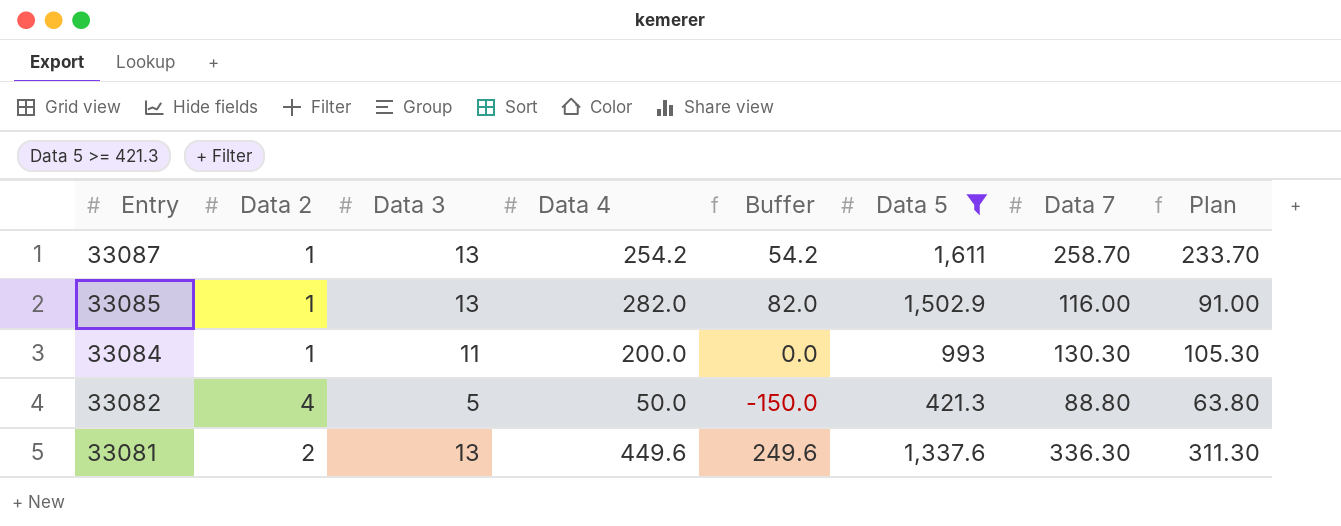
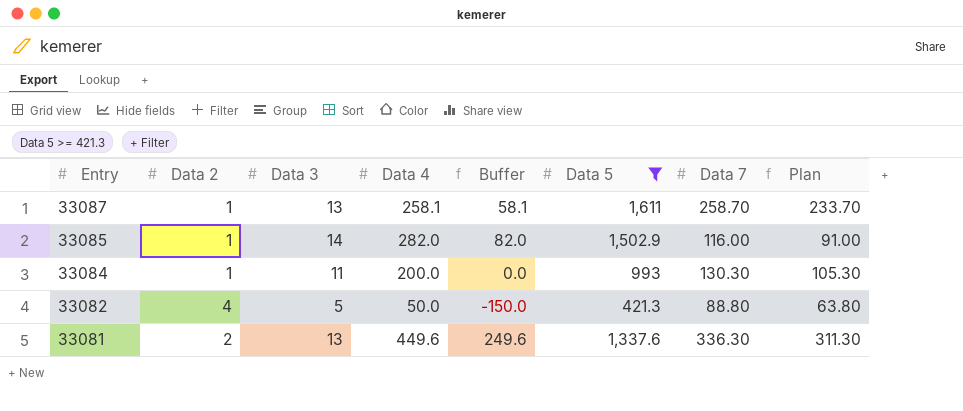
33087 | Data 4: 254.2 -> 258.1
33087 | Buffer: 54.2 -> 58.1
33085 | Data 3: 13 -> 14

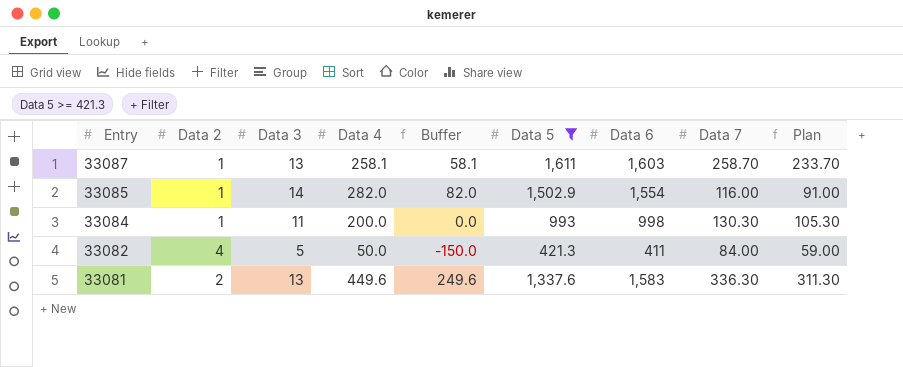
column Data 6 | position: none -> 7
33082 | Data 7: 88.80 -> 84.00
33082 | Plan: 63.80 -> 59.00

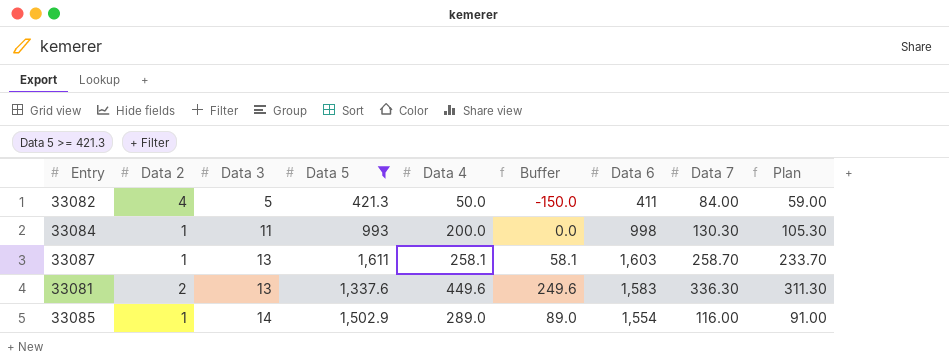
row order: Entry descending -> Data 3 ascending
column Data 5 | position: 6 -> 4
33085 | Data 4: 282.0 -> 289.0
33085 | Buffer: 82.0 -> 89.0

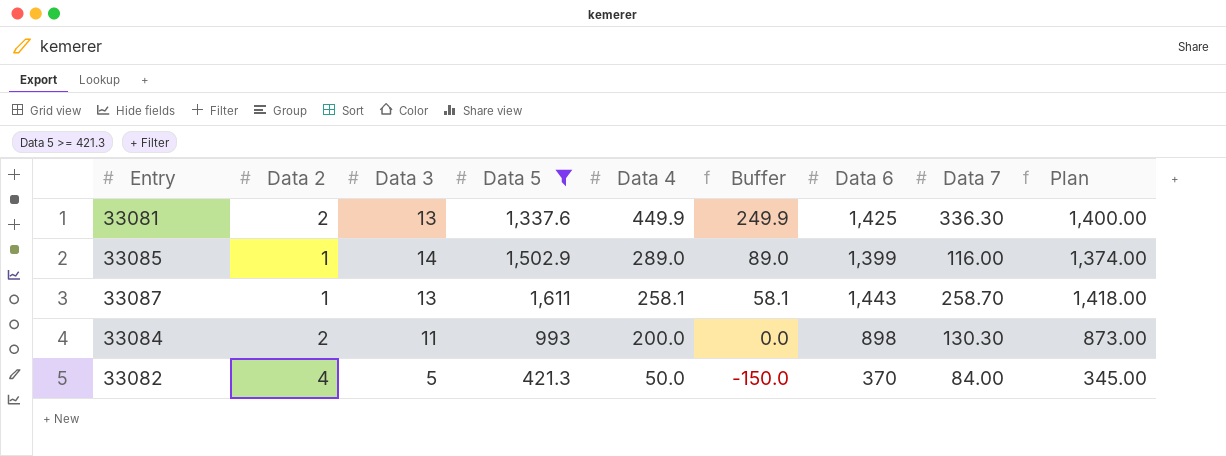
row order: Data 3 ascending -> Data 4 descending
column Plan | formula: [Data 7] - 25 -> [Data 6] - 25
33081 | Data 4: 449.6 -> 449.9
33081 | Buffer: 249.6 -> 249.9
33081 | Data 6: 1,583 -> 1,425
33085 | Data 6: 1,554 -> 1,399
33087 | Data 6: 1,603 -> 1,443
33084 | Data 2: 1 -> 2
33084 | Data 6: 998 -> 898
33082 | Data 6: 411 -> 370

